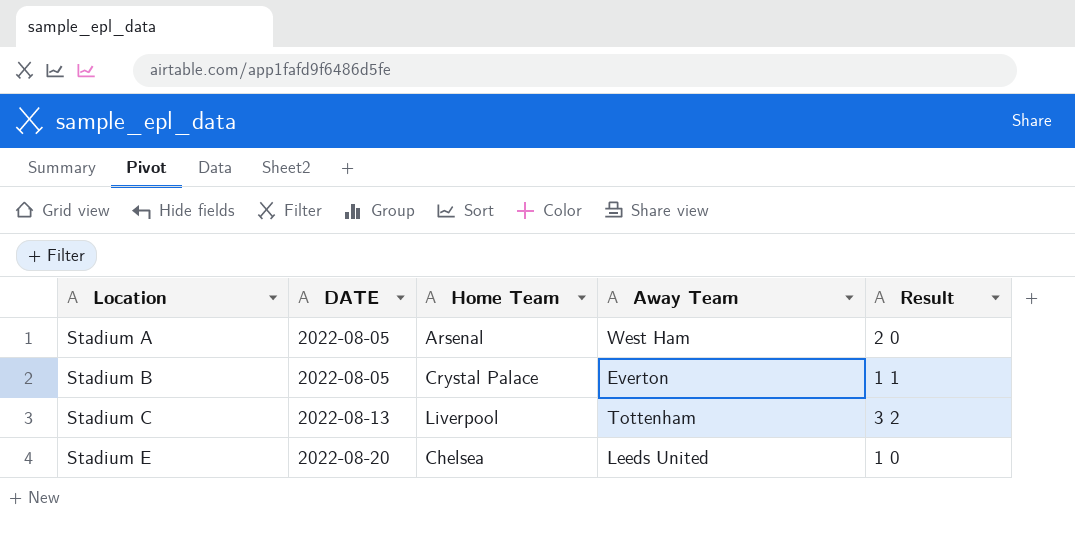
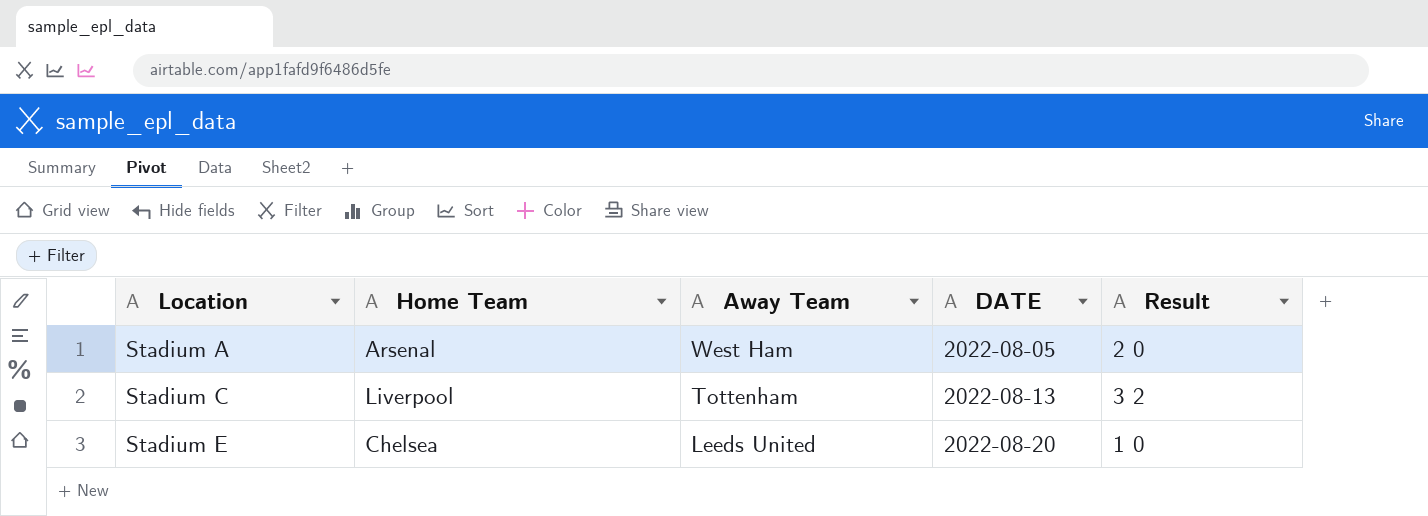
column DATE | position: 2 -> 4
row Stadium B: 2022-08-05 | Crystal Palace | Everton | 1 1 -> none

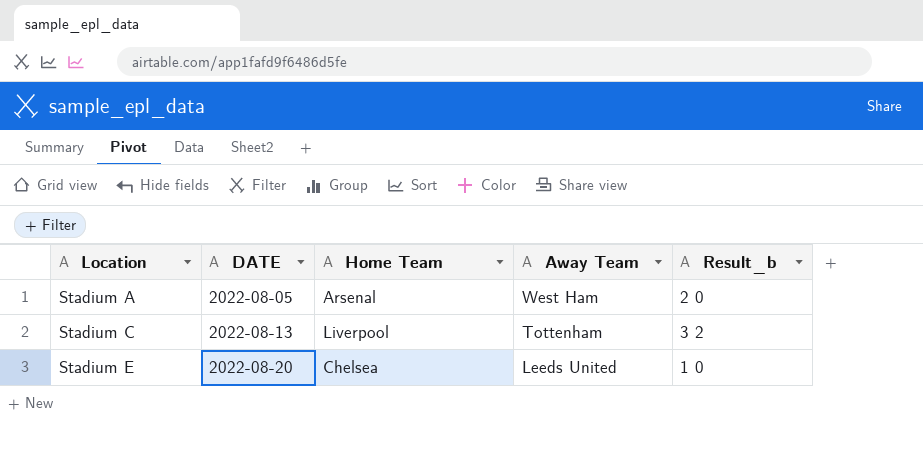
column DATE | position: 4 -> 2
column name: Result -> Result_b

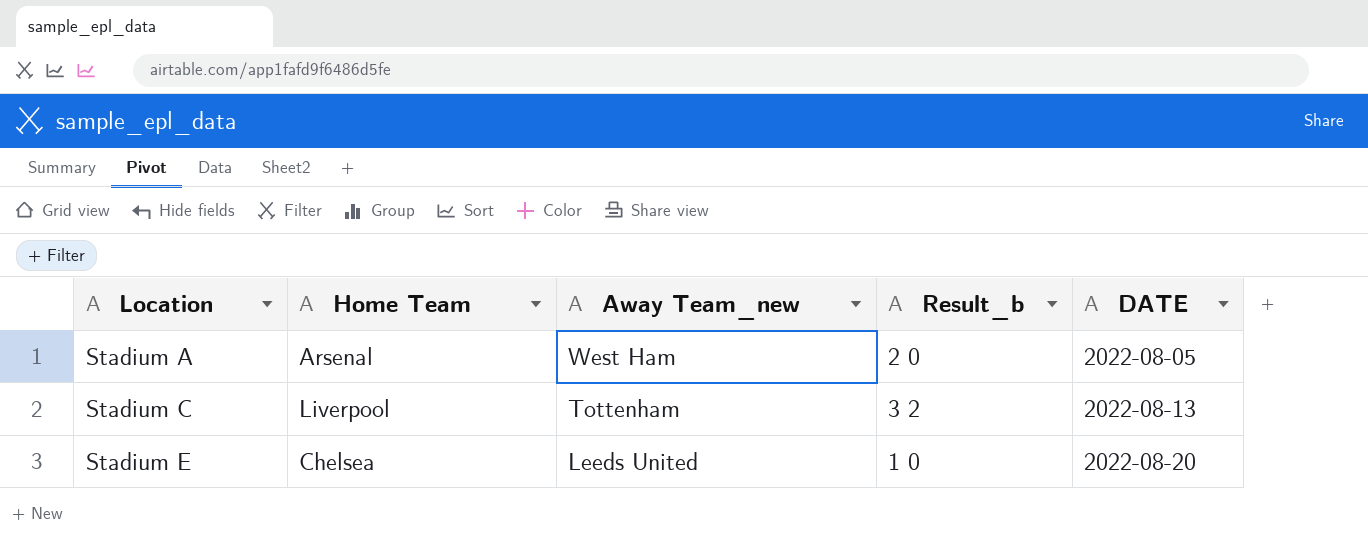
column name: Away Team -> Away Team_new
column DATE | position: 2 -> 5

